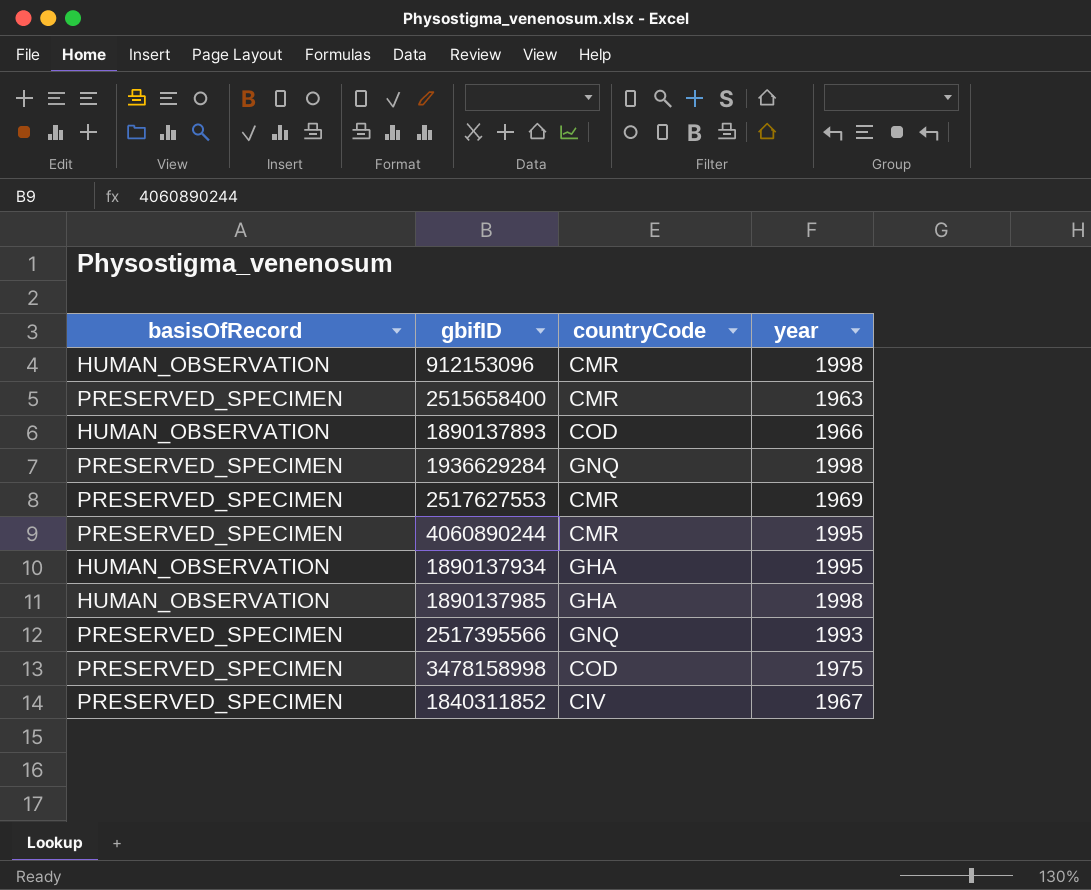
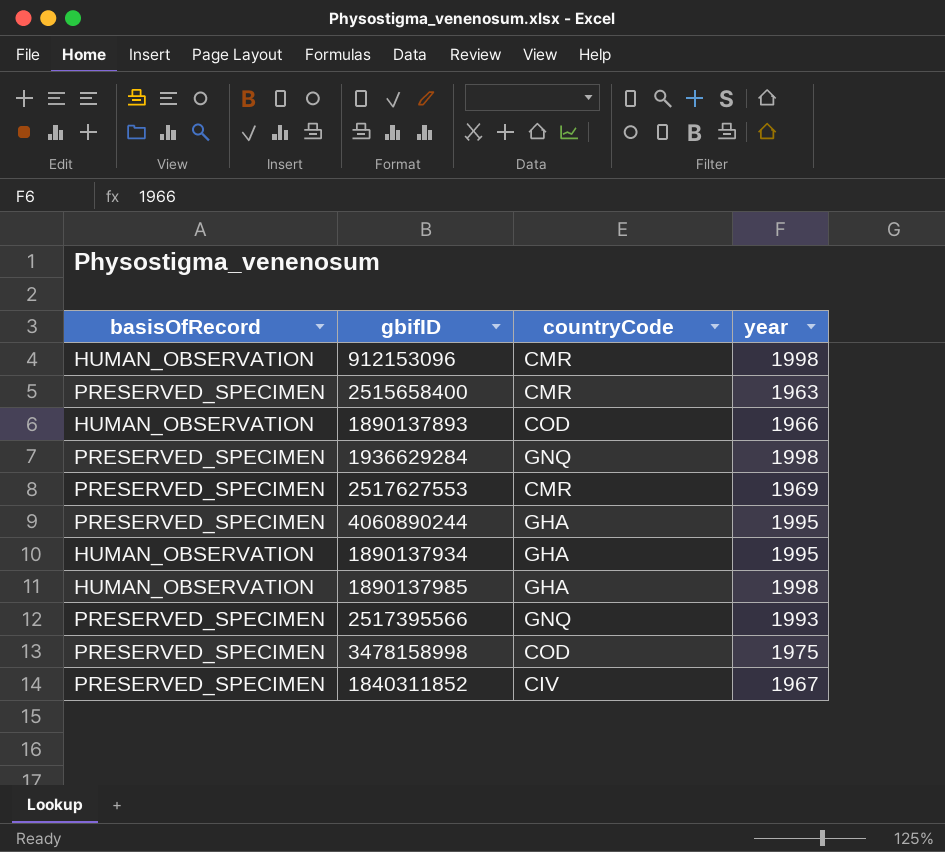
4060890244 | countryCode: CMR -> GHA

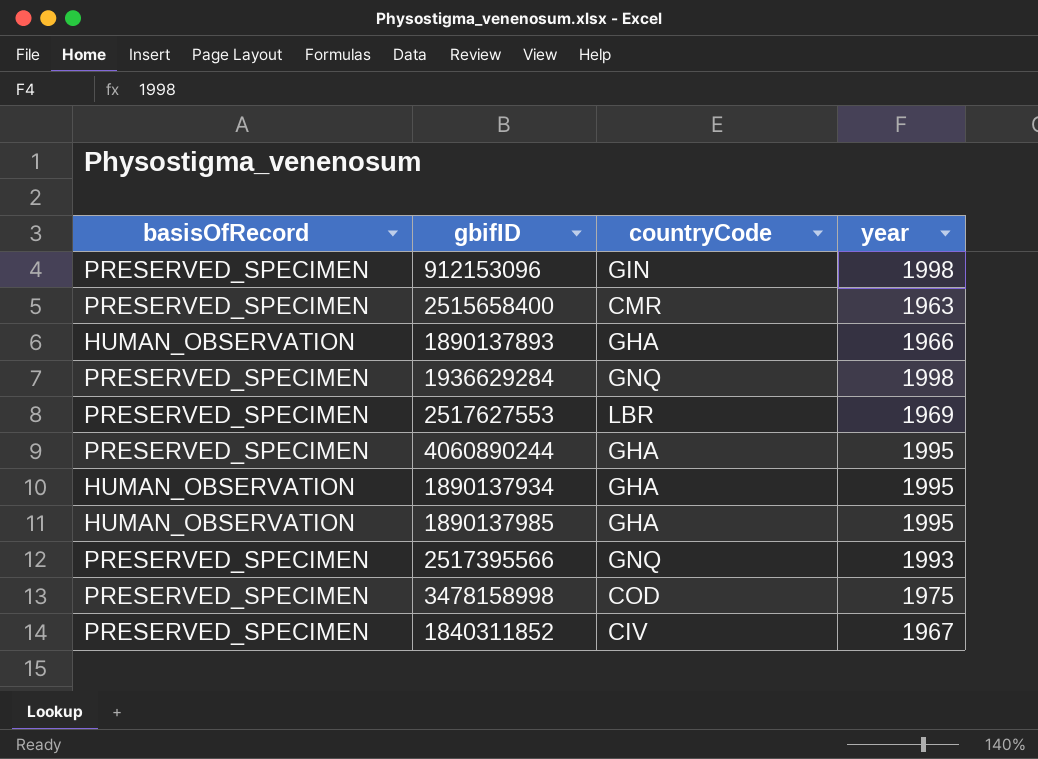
912153096 | basisOfRecord: HUMAN_OBSERVATION -> PRESERVED_SPECIMEN
912153096 | countryCode: CMR -> GIN
1890137893 | countryCode: COD -> GHA
2517627553 | countryCode: CMR -> LBR
1890137985 | year: 1998 -> 1995

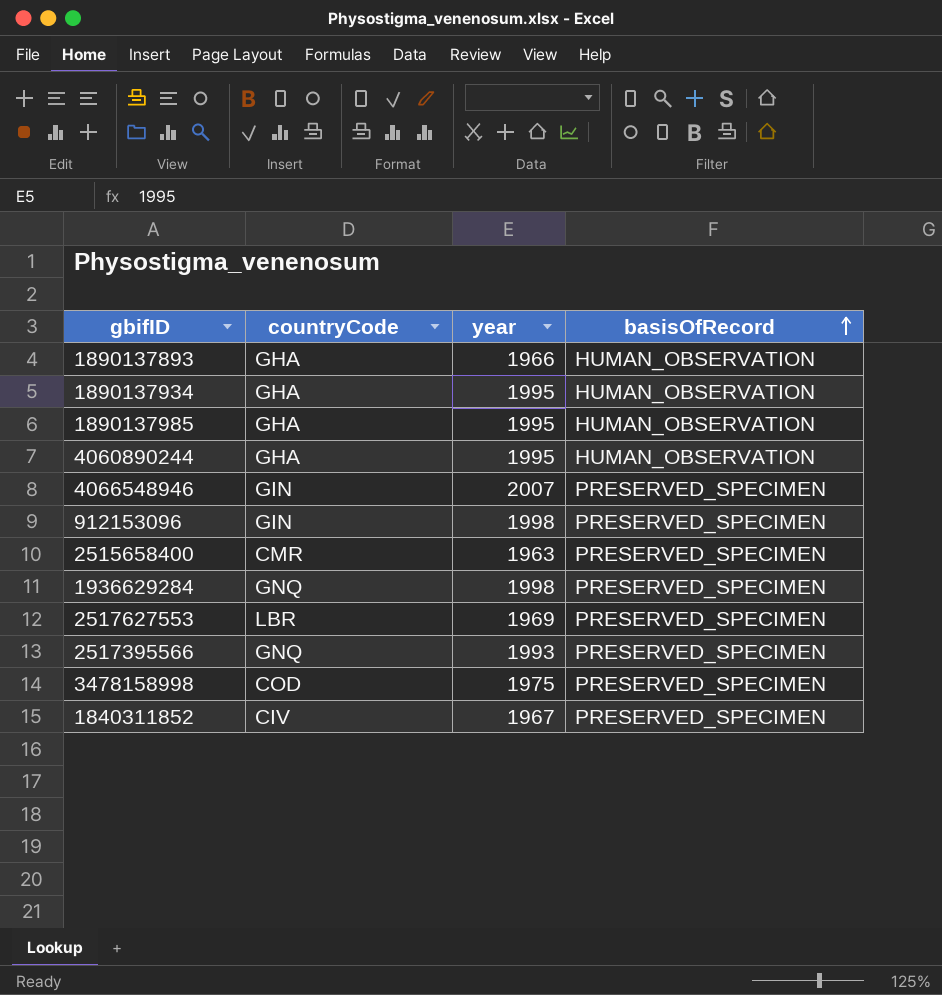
row order: none -> basisOfRecord ascending
column basisOfRecord | position: 1 -> 4
4060890244 | basisOfRecord: PRESERVED_SPECIMEN -> HUMAN_OBSERVATION
row 4066548946: none -> GIN | 2007 | PRESERVED_SPECIMEN

